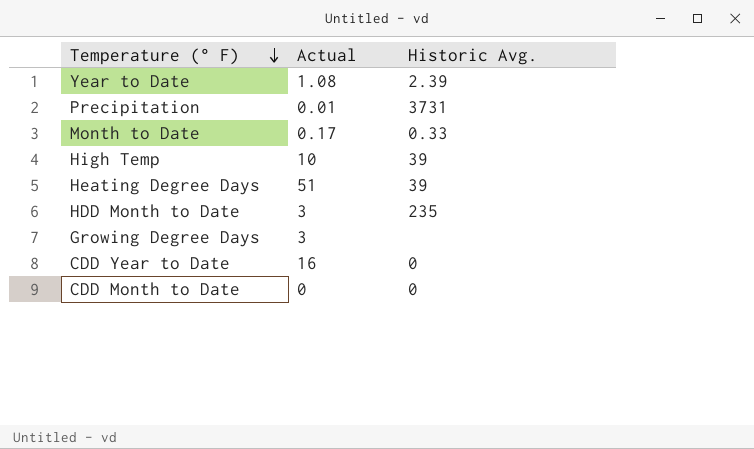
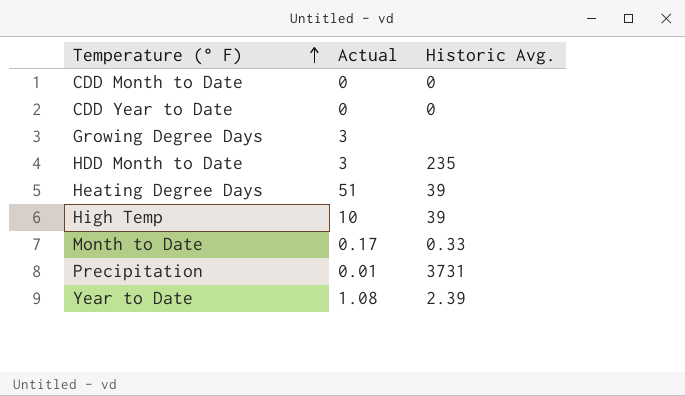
row order: Temperature (° F) descending -> Temperature (° F) ascending
CDD Year to Date | Actual: 16 -> 0

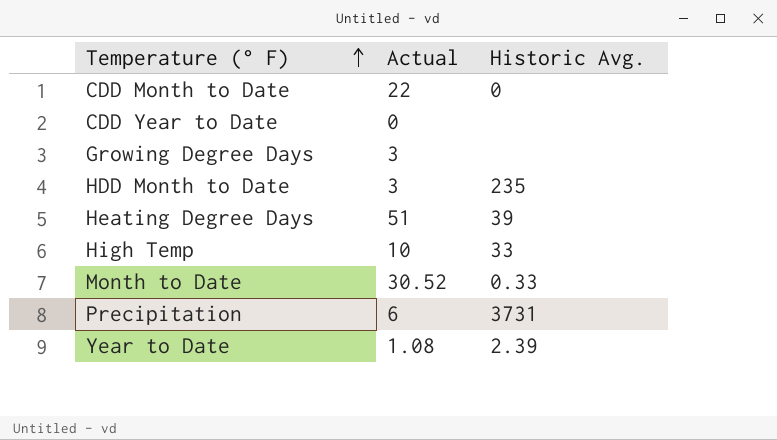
CDD Month to Date | Actual: 0 -> 22
CDD Year to Date | Historic Avg.: 0 -> none
High Temp | Historic Avg.: 39 -> 33
Month to Date | Actual: 0.17 -> 30.52
Precipitation | Actual: 0.01 -> 6

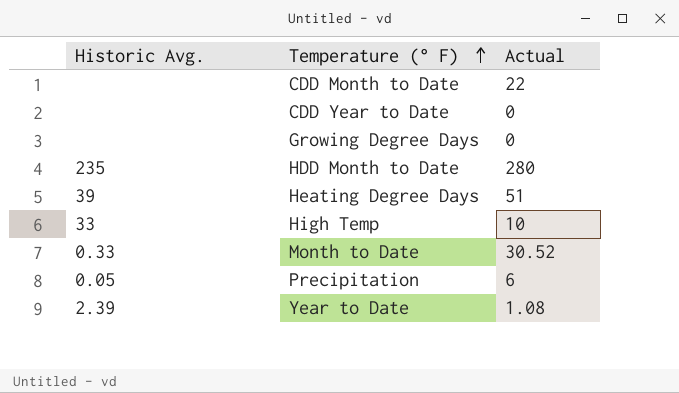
column Historic Avg. | position: 3 -> 1
CDD Month to Date | Historic Avg.: 0 -> none
Growing Degree Days | Actual: 3 -> 0
HDD Month to Date | Actual: 3 -> 280
Precipitation | Historic Avg.: 3731 -> 0.05

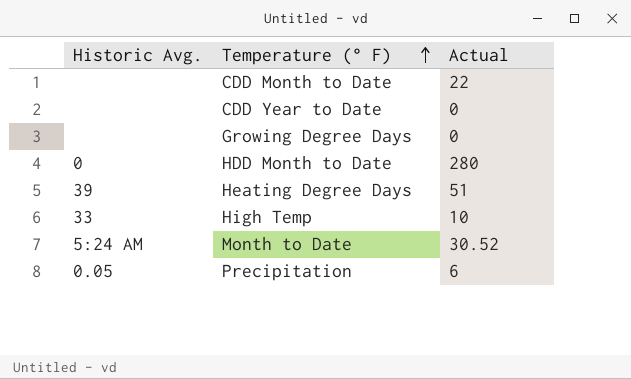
row Year to Date: 2.39 | 1.08 -> none
HDD Month to Date | Historic Avg.: 235 -> 0
Month to Date | Historic Avg.: 0.33 -> 5:24 AM

